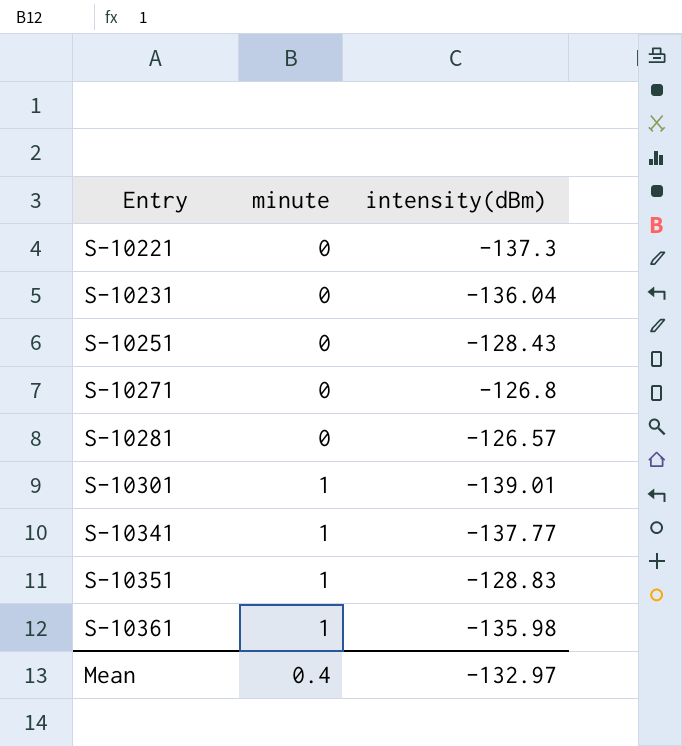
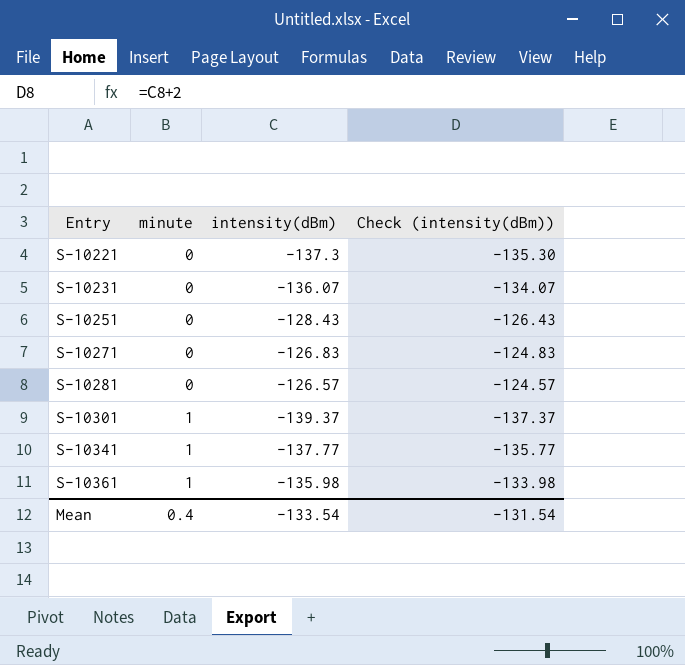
column Check (intensity(dBm)) | formula: none -> [intensity(dBm)] + 2
row S-10351: 1 | -128.83 -> none
S-10231 | intensity(dBm): -136.04 -> -136.07
S-10271 | intensity(dBm): -126.8 -> -126.83
S-10301 | intensity(dBm): -139.01 -> -139.37
Mean | intensity(dBm): -132.97 -> -133.54

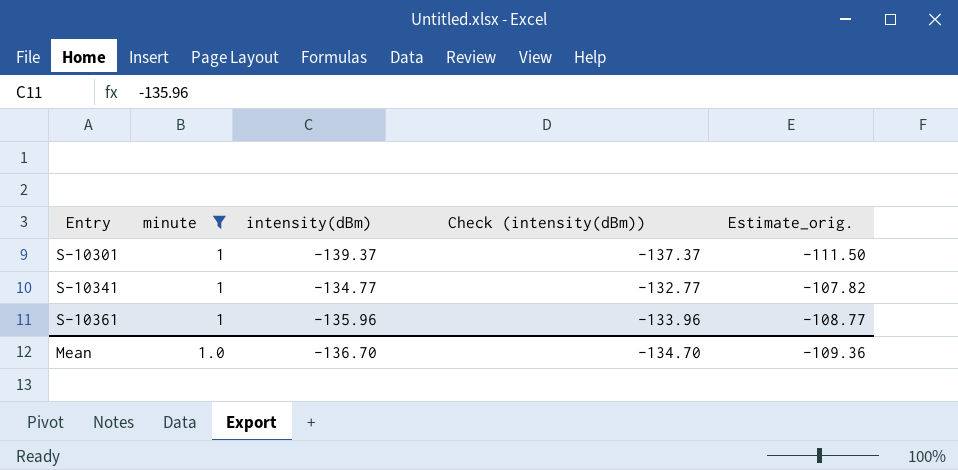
filter: none -> minute = 1
column Estimate_orig. | formula: none -> [intensity(dBm)] * 0.8
S-10341 | intensity(dBm): -137.77 -> -134.77
S-10341 | Check (intensity(dBm)): -135.77 -> -132.77
S-10361 | intensity(dBm): -135.98 -> -135.96
S-10361 | Check (intensity(dBm)): -133.98 -> -133.96
Mean | minute: 0.4 -> 1.0
Mean | intensity(dBm): -133.54 -> -136.70
Mean | Check (intensity(dBm)): -131.54 -> -134.70

